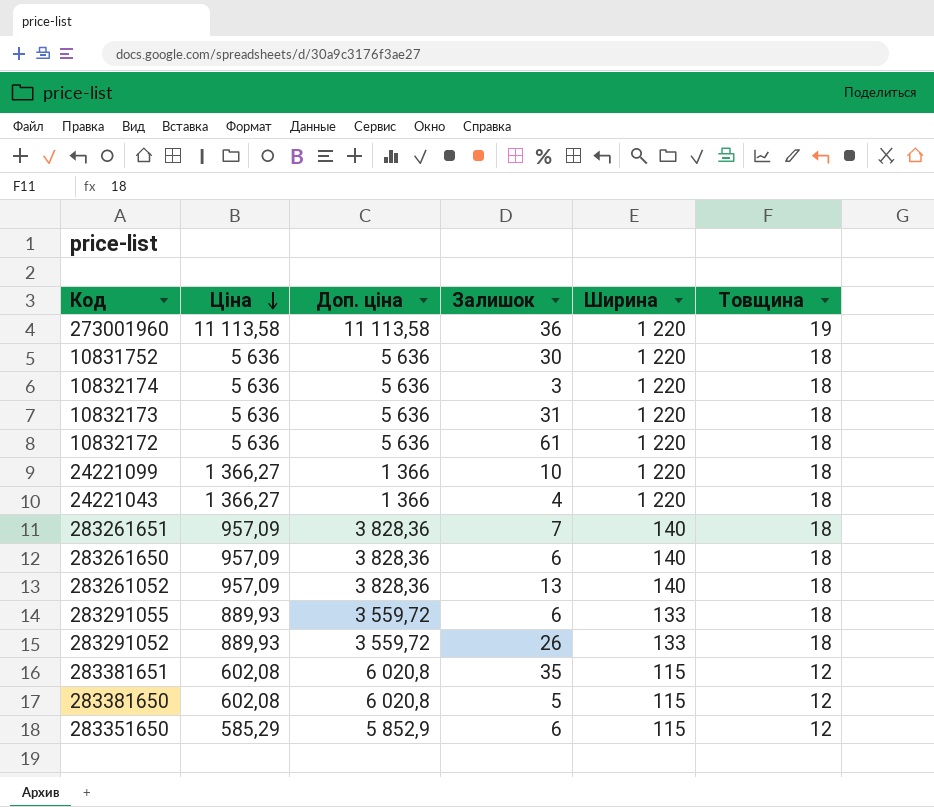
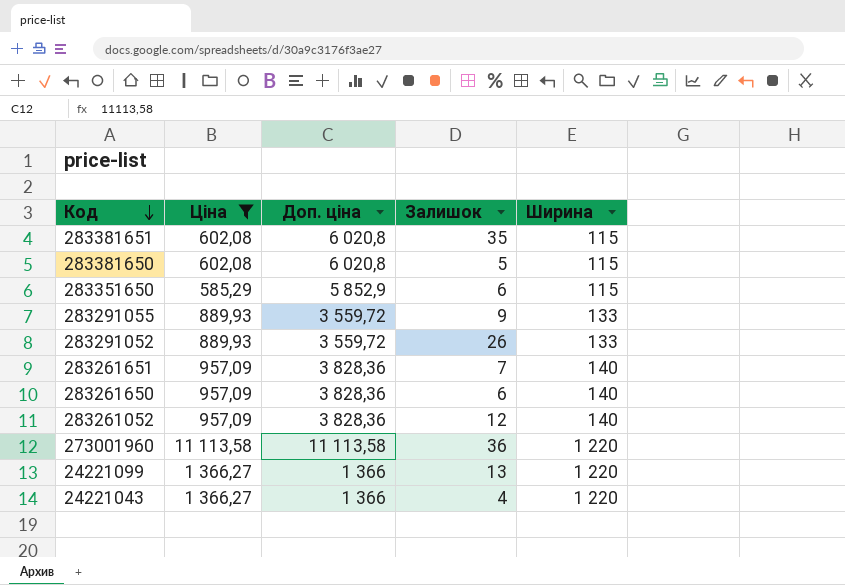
filter: none -> Ціна != 5 636
row order: Ціна descending -> Код descending
column Товщина | position: 6 -> none
283291055 | Залишок: 6 -> 9
283261052 | Залишок: 13 -> 12
24221099 | Залишок: 10 -> 13

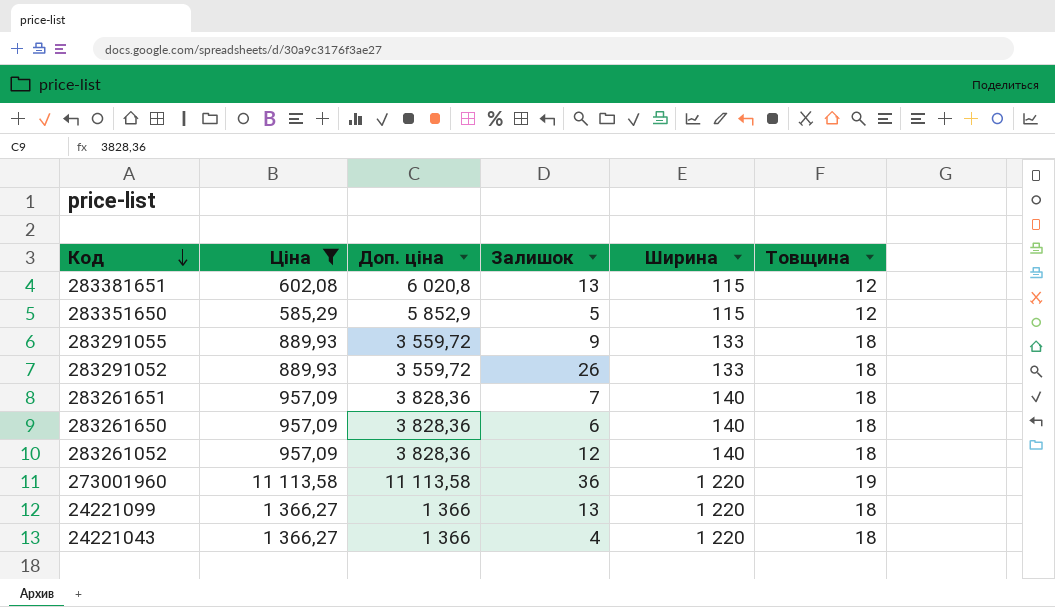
column Товщина | position: none -> 6
row 283381650: 602,08 | 6 020,8 | 5 | 115 -> none
283381651 | Залишок: 35 -> 13
283351650 | Залишок: 6 -> 5

